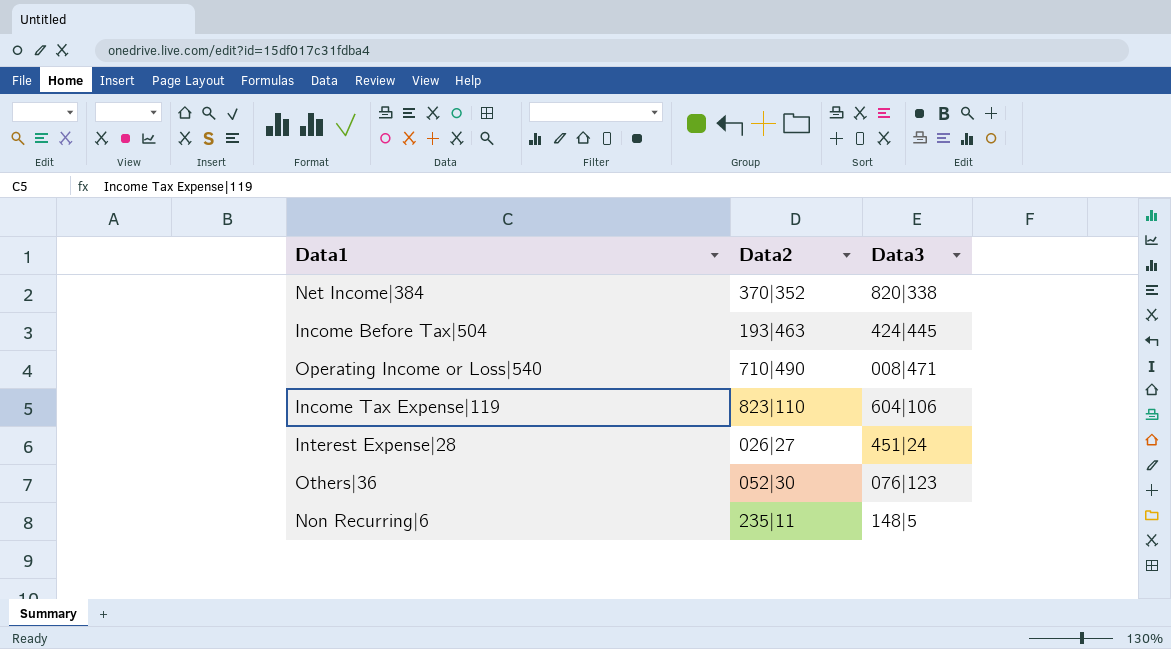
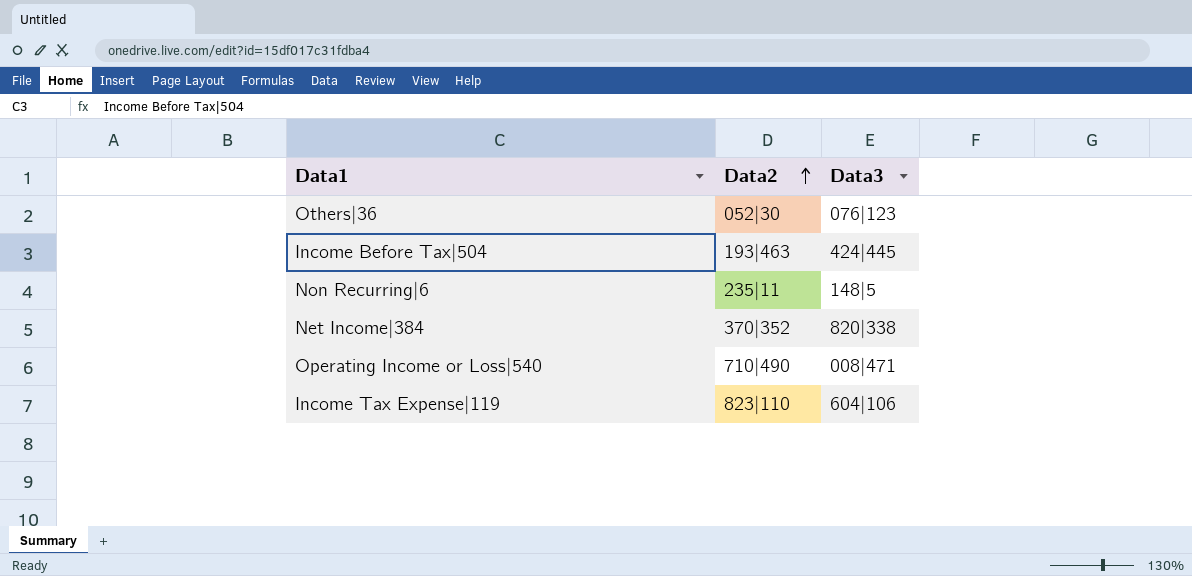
row order: none -> Data2 ascending
row Interest Expense|28: 026|27 | 451|24 -> none

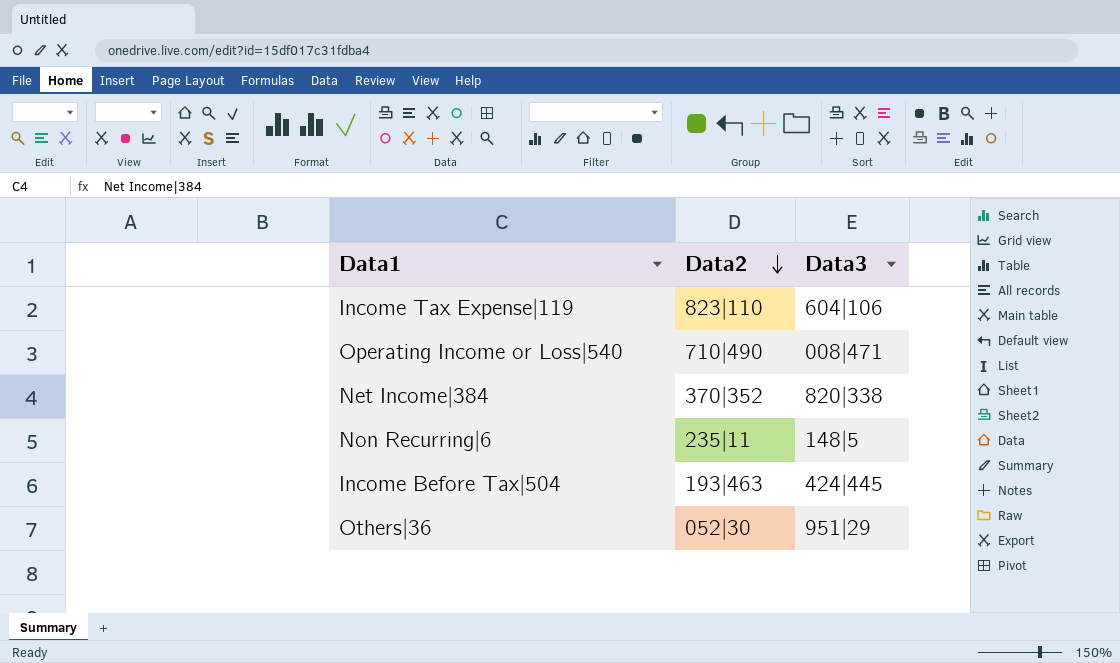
row order: Data2 ascending -> Data2 descending
Others|36 | Data3: 076|123 -> 951|29

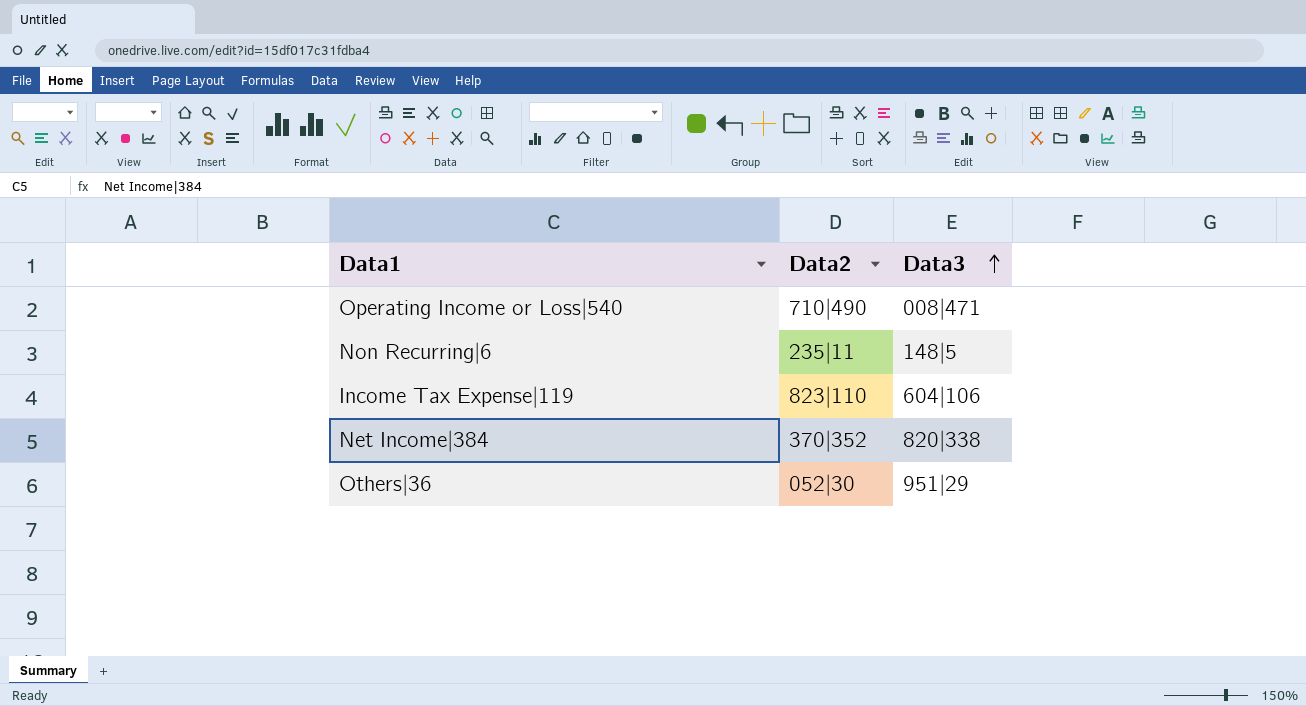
row order: Data2 descending -> Data3 ascending
row Income Before Tax|504: 193|463 | 424|445 -> none

